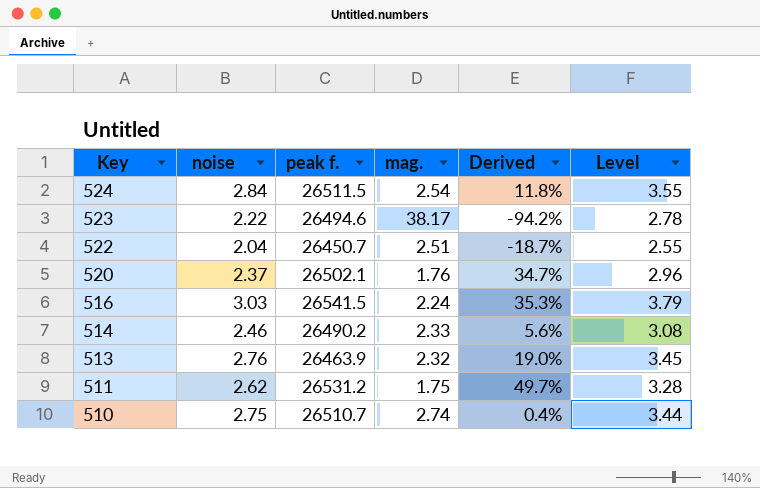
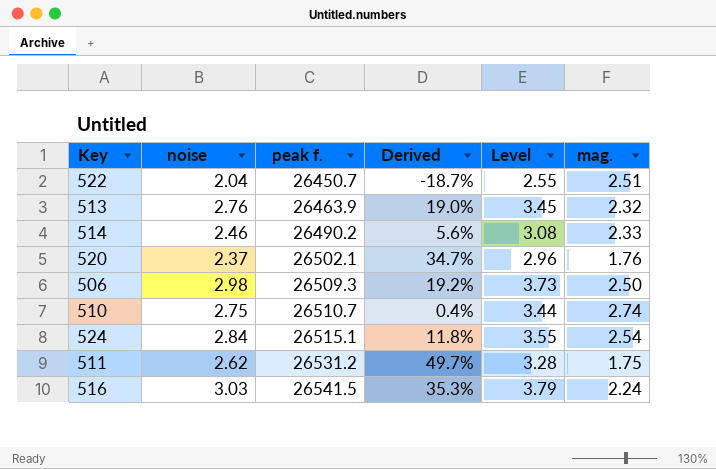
row order: Key descending -> peak f. ascending
column mag. | position: 4 -> 6
row 523: 2.22 | 26494.6 | 38.17 | -94.2% | 2.78 -> none
row 506: none -> 2.98 | 26509.3 | 19.2% | 3.73 | 2.50
524 | peak f.: 26511.5 -> 26515.1

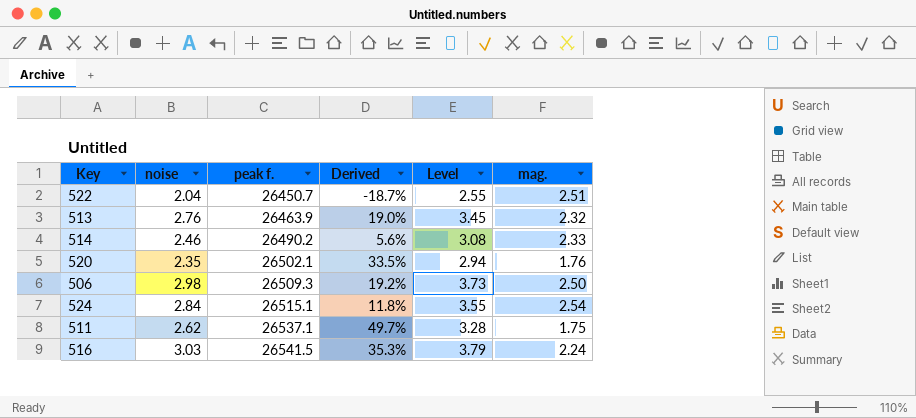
row 510: 2.75 | 26510.7 | 0.4% | 3.44 | 2.74 -> none
520 | noise: 2.37 -> 2.35
520 | Derived: 34.7% -> 33.5%
520 | Level: 2.96 -> 2.94
511 | peak f.: 26531.2 -> 26537.1

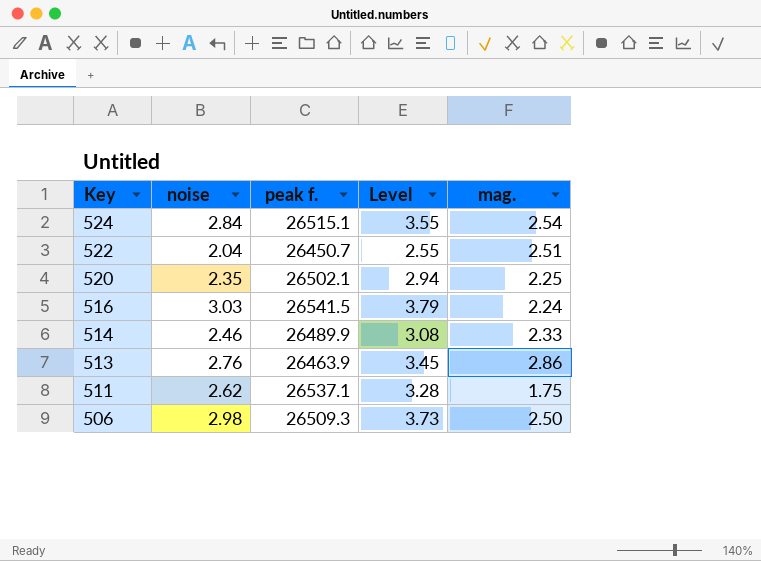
row order: peak f. ascending -> Key descending
column Derived | formula: ([noise] - [mag.]) / [mag.] -> none
520 | mag.: 1.76 -> 2.25
514 | peak f.: 26490.2 -> 26489.9
513 | mag.: 2.32 -> 2.86

